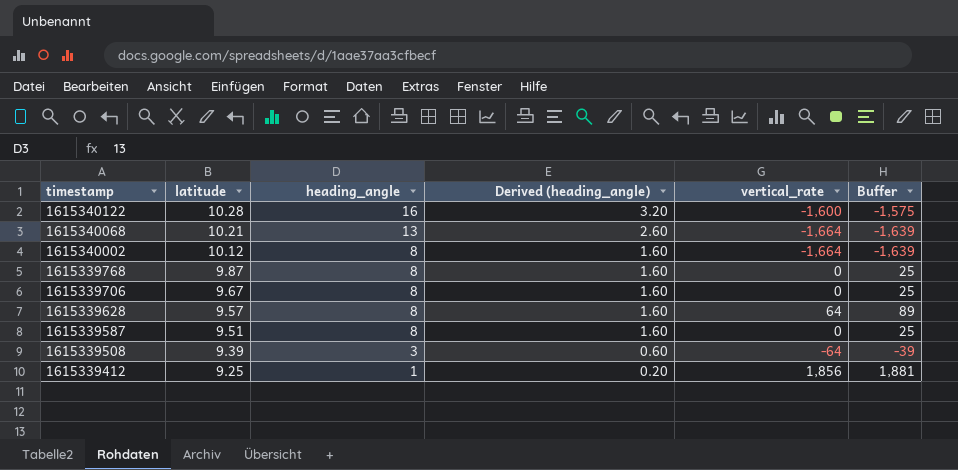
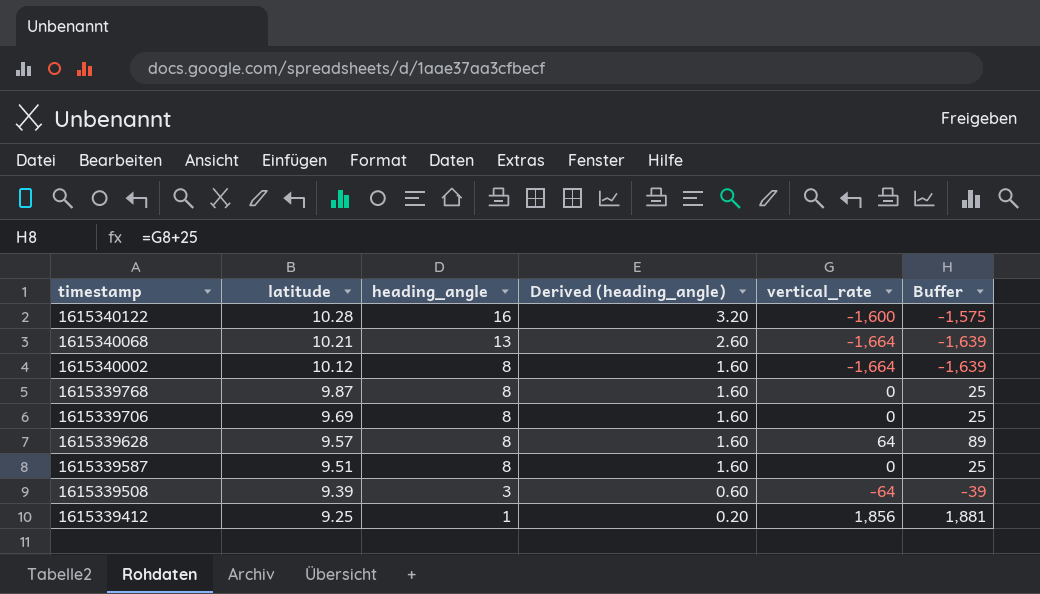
1615339706 | latitude: 9.67 -> 9.69

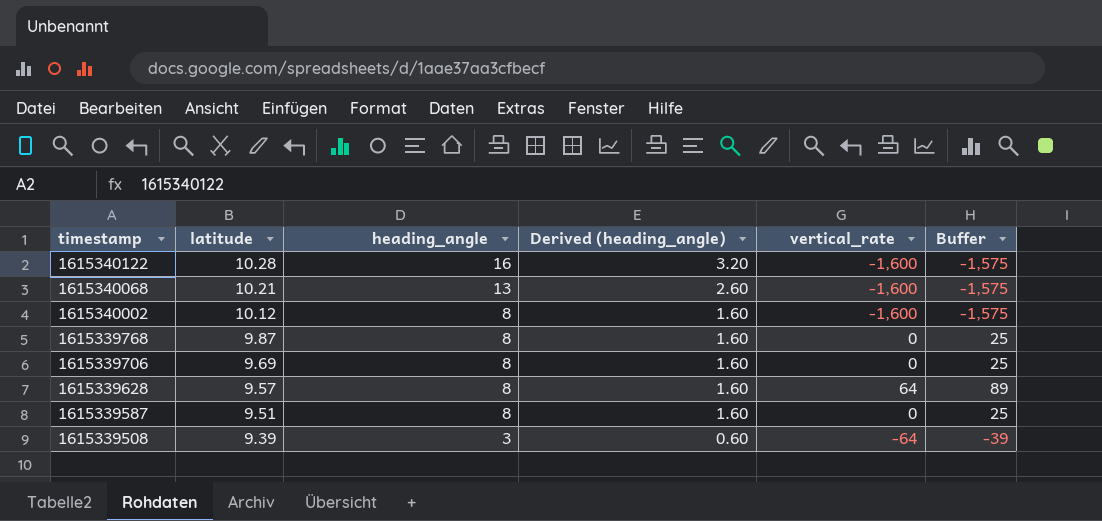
row 1615339412: 9.25 | 1 | 0.20 | 1,856 | 1,881 -> none
1615340068 | vertical_rate: -1,664 -> -1,600
1615340068 | Buffer: -1,639 -> -1,575
1615340002 | vertical_rate: -1,664 -> -1,600
1615340002 | Buffer: -1,639 -> -1,575

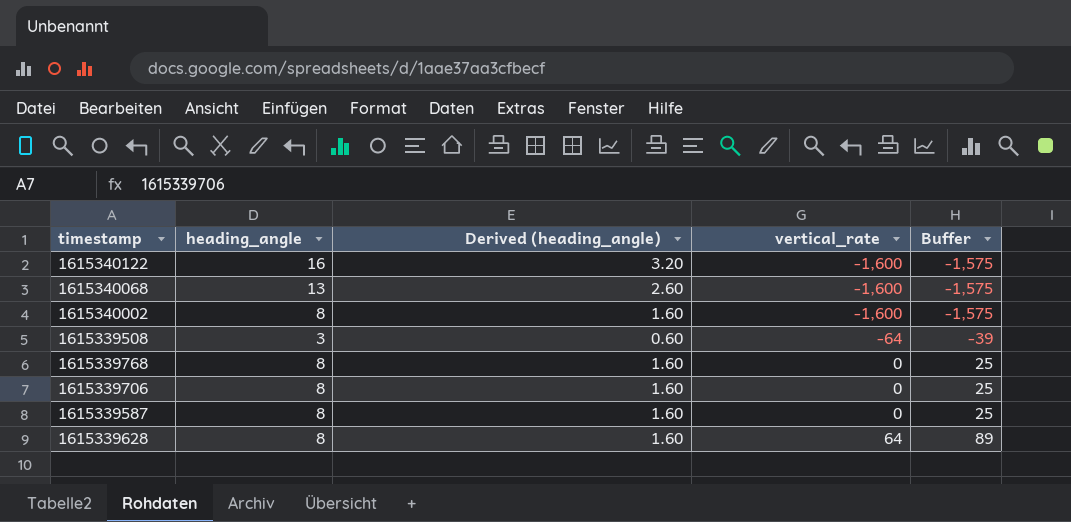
row order: timestamp descending -> vertical_rate ascending
column latitude | position: 2 -> none

